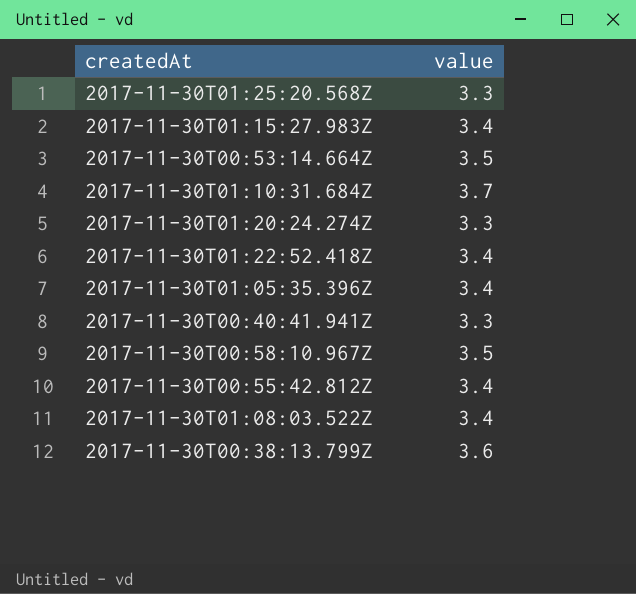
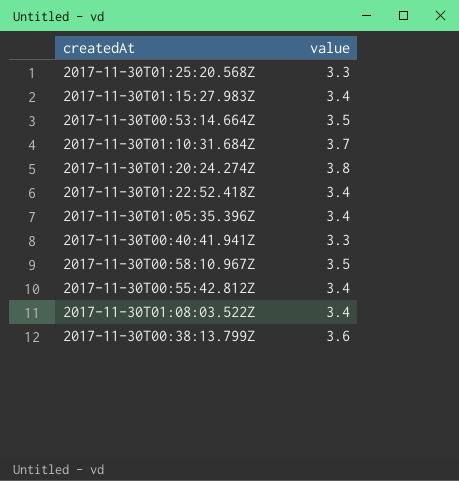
2017-11-30T01:20:24.274Z | value: 3.3 -> 3.8

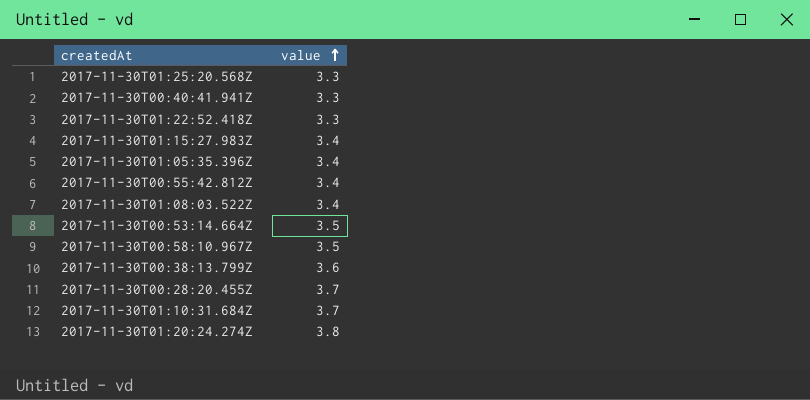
row order: none -> value ascending
2017-11-30T01:22:52.418Z | value: 3.4 -> 3.3
row 2017-11-30T00:28:20.455Z: none -> 3.7

